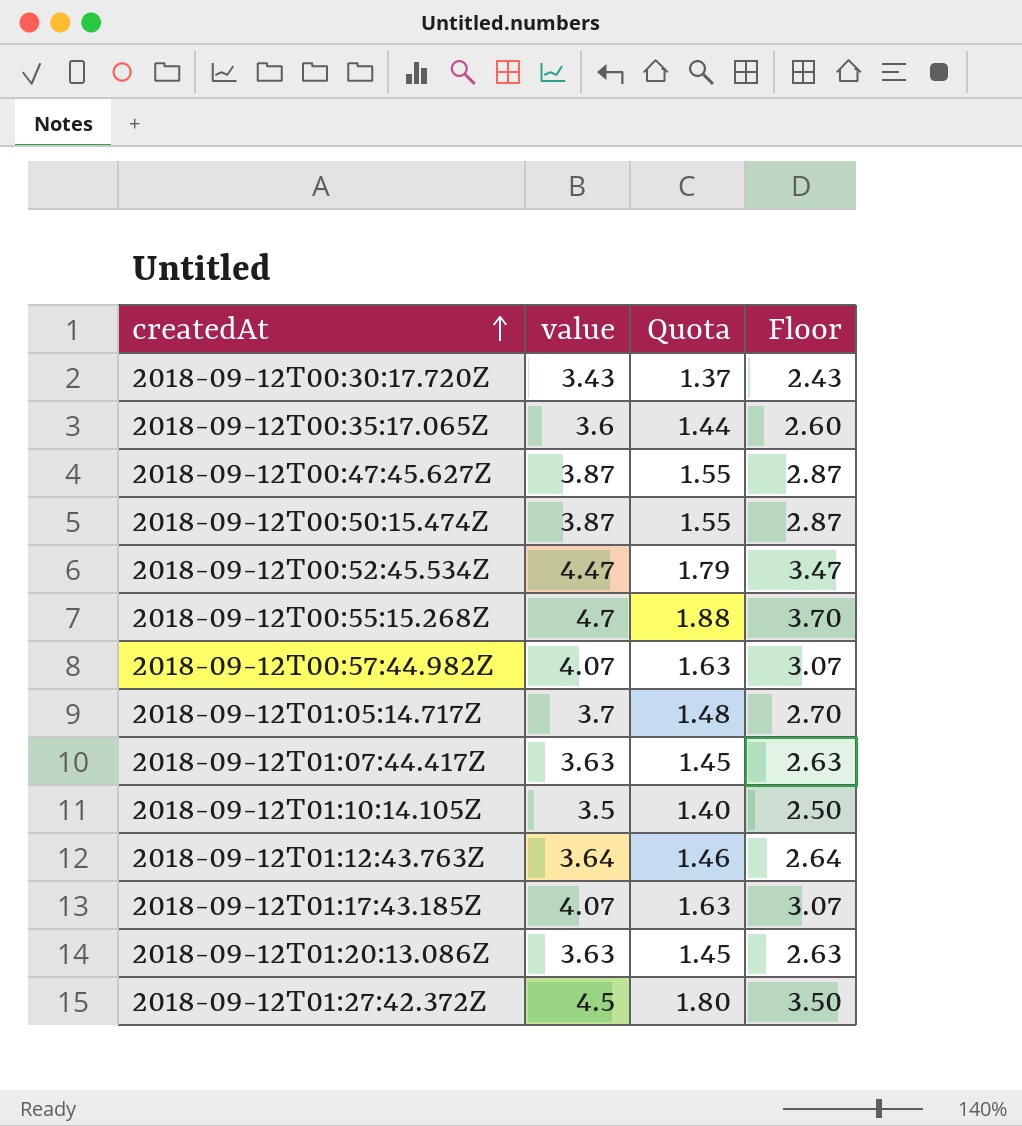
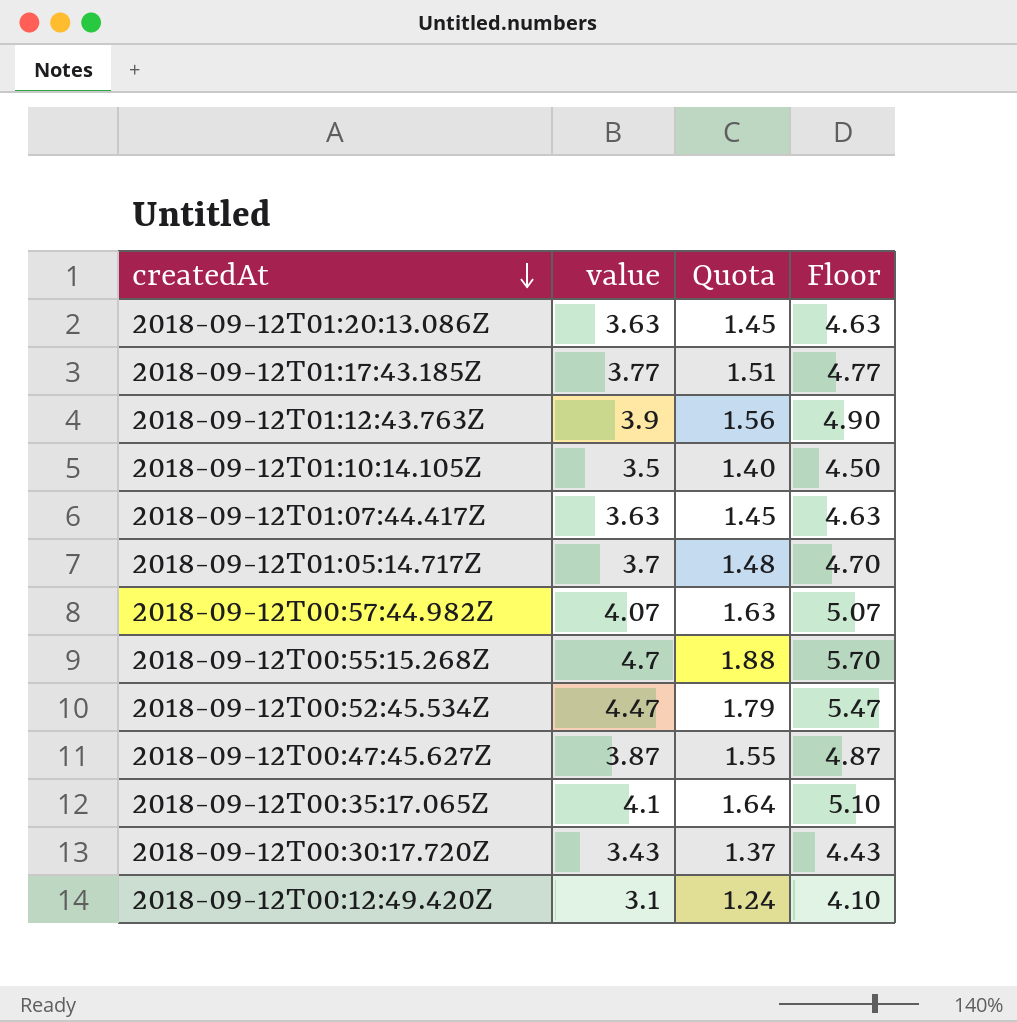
row order: createdAt ascending -> createdAt descending
column Floor | formula: [value] - 1 -> [value] + 1
row 2018-09-12T00:50:15.474Z: 3.87 | 1.55 | 2.87 -> none
row 2018-09-12T01:27:42.372Z: 4.5 | 1.80 | 3.50 -> none
2018-09-12T01:17:43.185Z | value: 4.07 -> 3.77
2018-09-12T01:17:43.185Z | Quota: 1.63 -> 1.51
2018-09-12T01:12:43.763Z | value: 3.64 -> 3.9
2018-09-12T01:12:43.763Z | Quota: 1.46 -> 1.56
2018-09-12T00:35:17.065Z | value: 3.6 -> 4.1
2018-09-12T00:35:17.065Z | Quota: 1.44 -> 1.64
row 2018-09-12T00:12:49.420Z: none -> 3.1 | 1.24 | 4.10

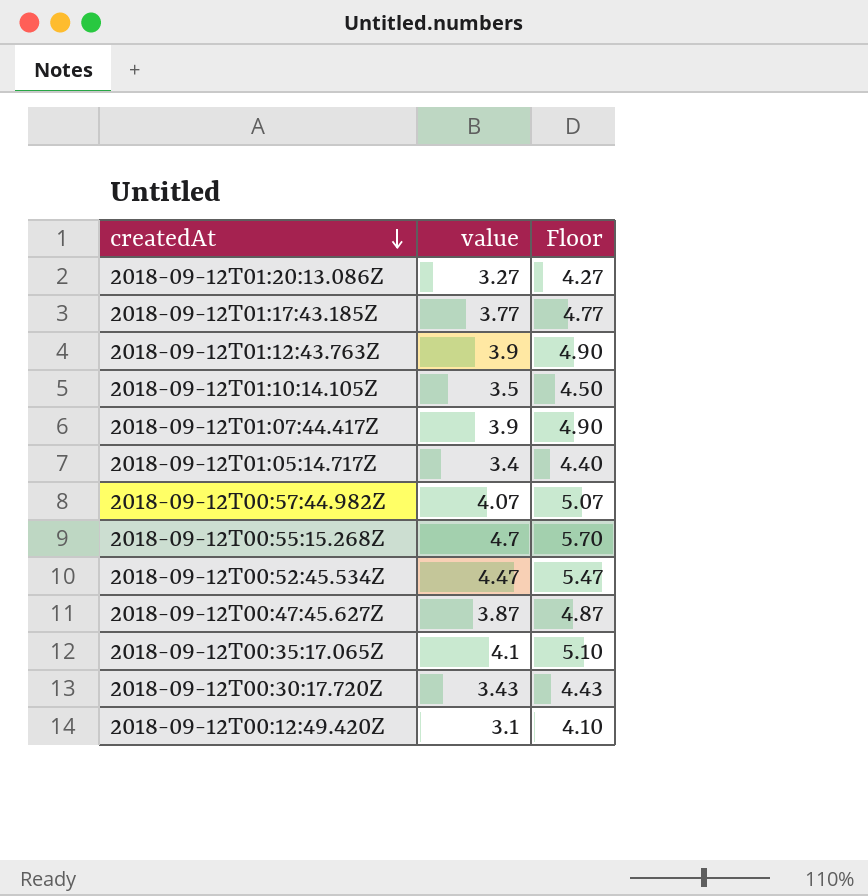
column Quota | formula: [value] * 0.4 -> none
2018-09-12T01:20:13.086Z | value: 3.63 -> 3.27
2018-09-12T01:20:13.086Z | Floor: 4.63 -> 4.27
2018-09-12T01:07:44.417Z | value: 3.63 -> 3.9
2018-09-12T01:07:44.417Z | Floor: 4.63 -> 4.90
2018-09-12T01:05:14.717Z | value: 3.7 -> 3.4
2018-09-12T01:05:14.717Z | Floor: 4.70 -> 4.40

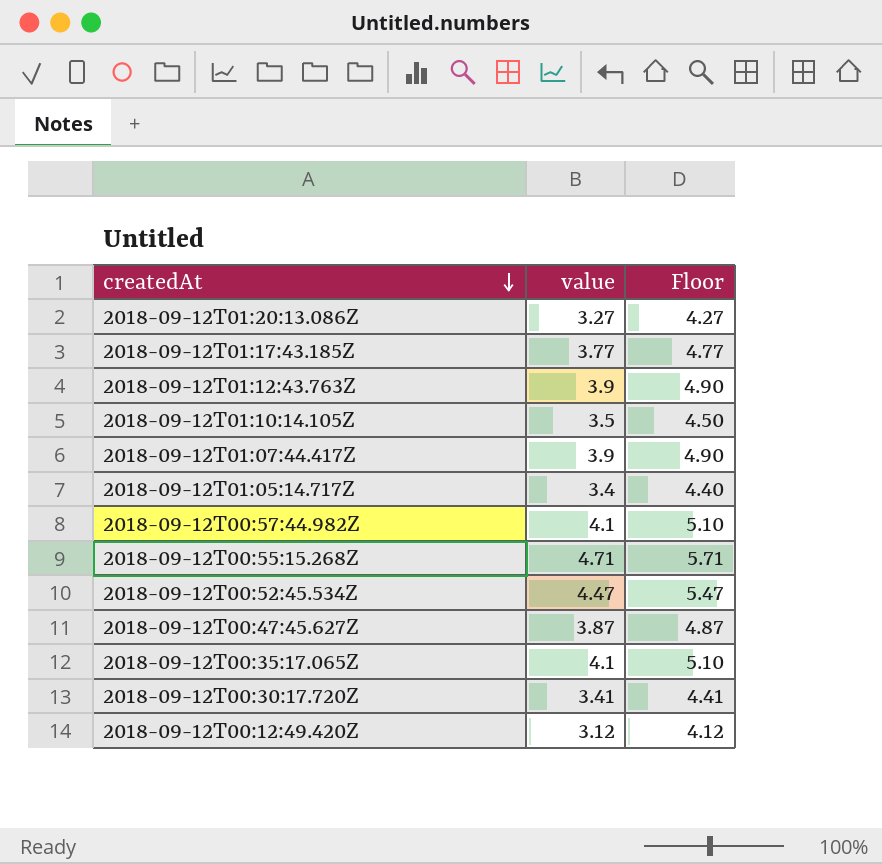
2018-09-12T00:57:44.982Z | value: 4.07 -> 4.1
2018-09-12T00:57:44.982Z | Floor: 5.07 -> 5.10
2018-09-12T00:55:15.268Z | value: 4.7 -> 4.71
2018-09-12T00:55:15.268Z | Floor: 5.70 -> 5.71
2018-09-12T00:30:17.720Z | value: 3.43 -> 3.41
2018-09-12T00:30:17.720Z | Floor: 4.43 -> 4.41
2018-09-12T00:12:49.420Z | value: 3.1 -> 3.12
2018-09-12T00:12:49.420Z | Floor: 4.10 -> 4.12

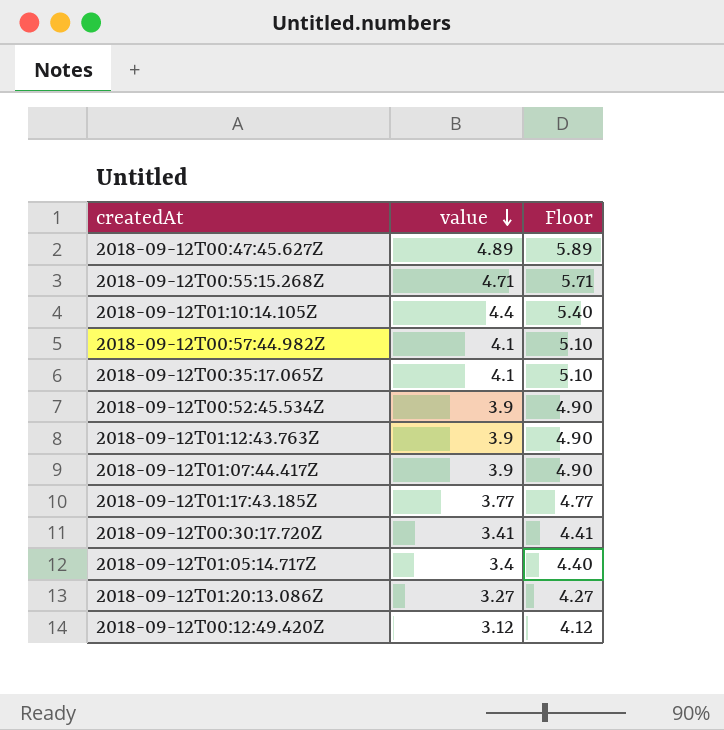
row order: createdAt descending -> value descending
2018-09-12T00:47:45.627Z | value: 3.87 -> 4.89
2018-09-12T00:47:45.627Z | Floor: 4.87 -> 5.89
2018-09-12T01:10:14.105Z | value: 3.5 -> 4.4
2018-09-12T01:10:14.105Z | Floor: 4.50 -> 5.40
2018-09-12T00:52:45.534Z | value: 4.47 -> 3.9
2018-09-12T00:52:45.534Z | Floor: 5.47 -> 4.90

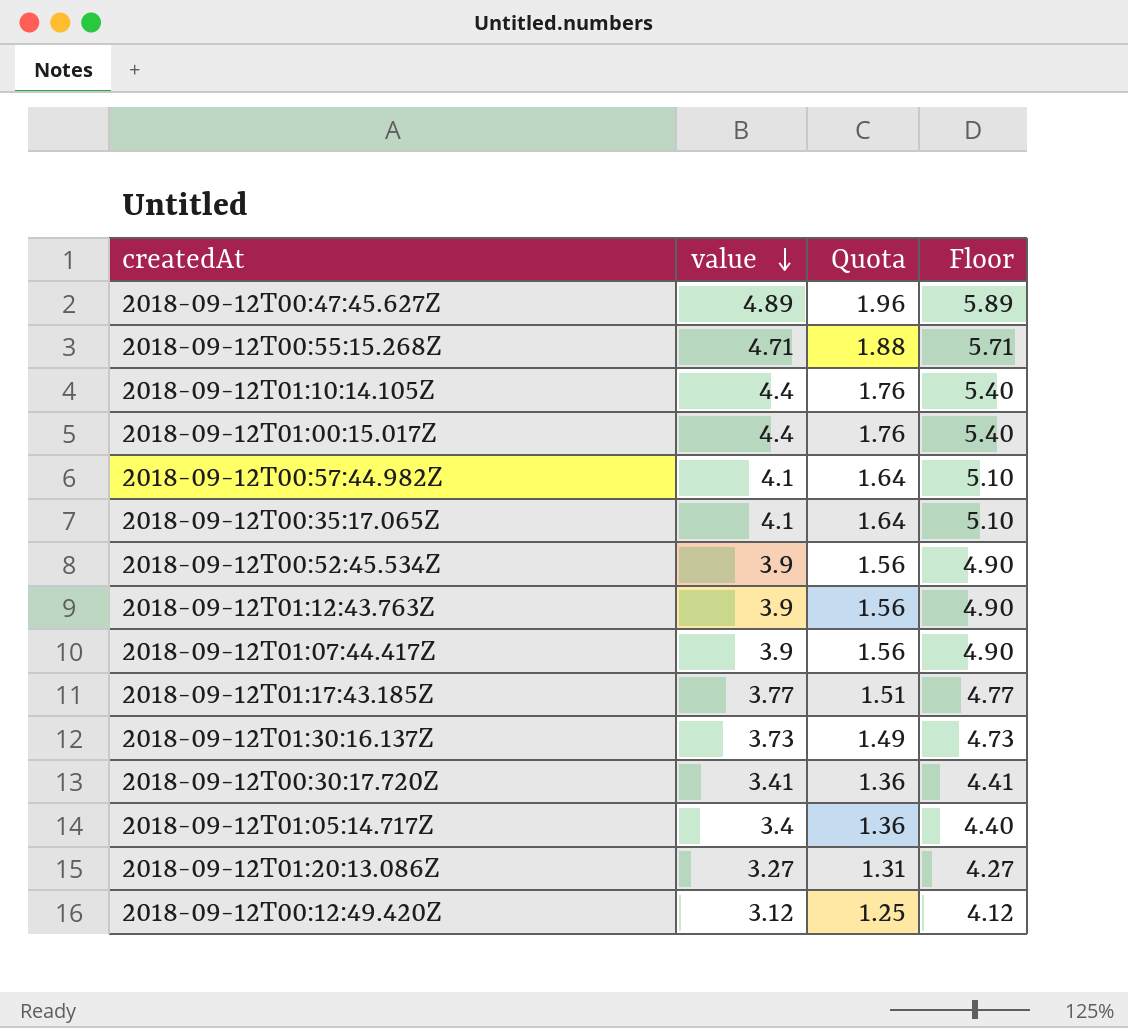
column Quota | formula: none -> [value] * 0.4
row 2018-09-12T01:00:15.017Z: none -> 4.4 | 1.76 | 5.40
row 2018-09-12T01:30:16.137Z: none -> 3.73 | 1.49 | 4.73

